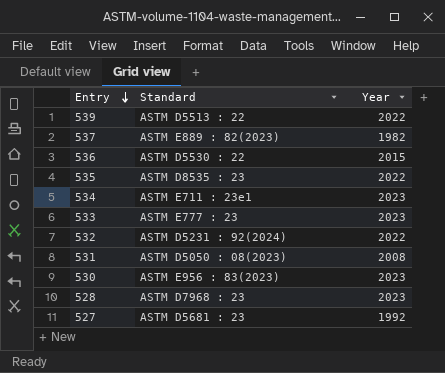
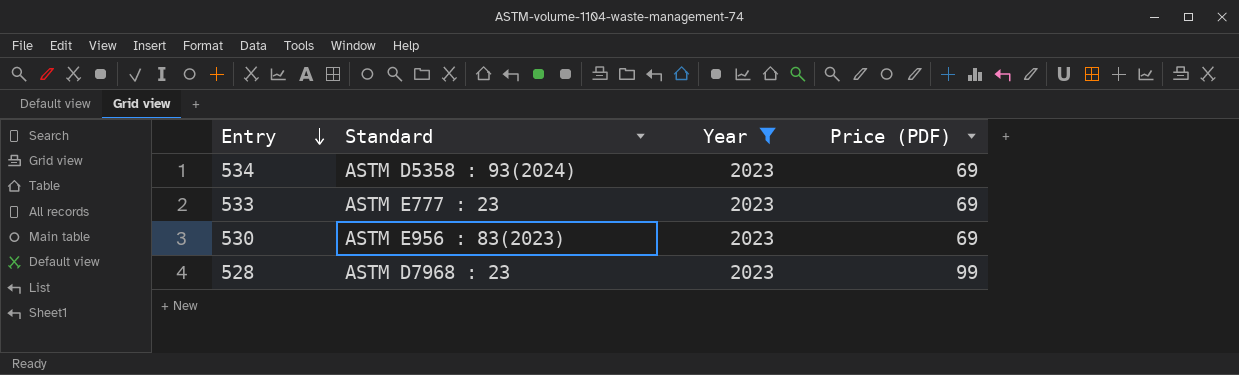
filter: none -> Year = 2023
column Price (PDF) | position: none -> 4
534 | Standard: ASTM E711 : 23e1 -> ASTM D5358 : 93(2024)

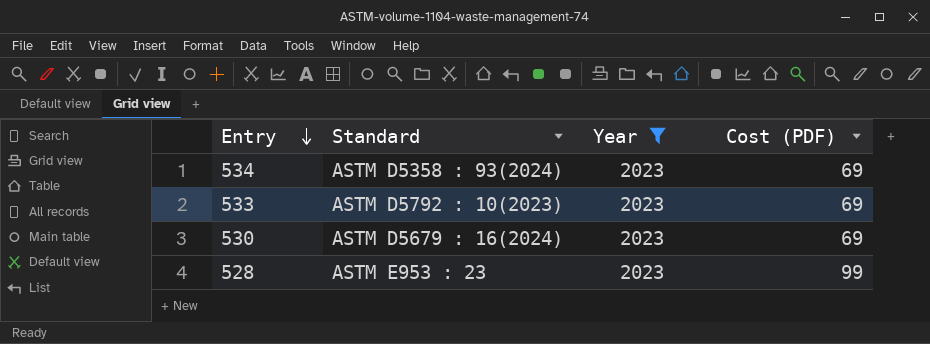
column name: Price (PDF) -> Cost (PDF)
533 | Standard: ASTM E777 : 23 -> ASTM D5792 : 10(2023)
530 | Standard: ASTM E956 : 83(2023) -> ASTM D5679 : 16(2024)
528 | Standard: ASTM D7968 : 23 -> ASTM E953 : 23

